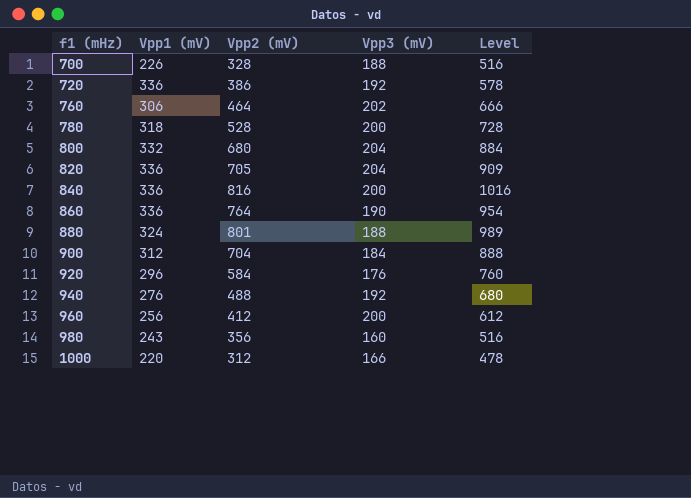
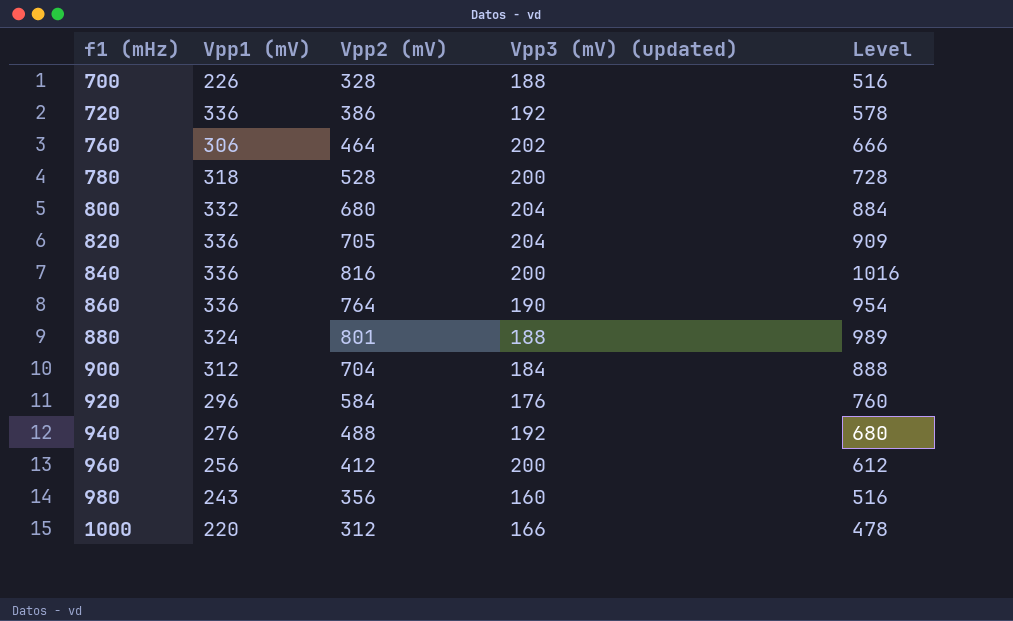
column name: Vpp3 (mV) -> Vpp3 (mV) (updated)

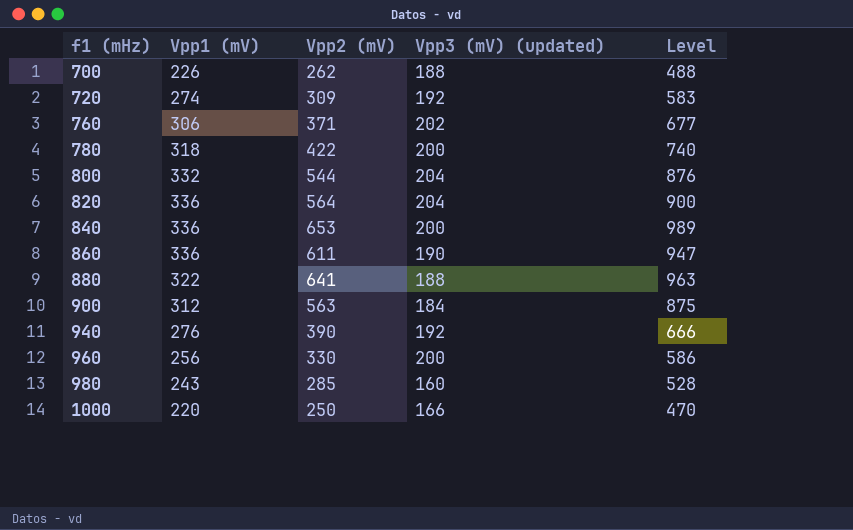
column Level | formula: [Vpp2 (mV)] + [Vpp3 (mV) (updated)] -> [Vpp1 (mV)] + [Vpp2 (mV)]
row 920: 296 | 584 | 176 | 760 -> none
700 | Vpp2 (mV): 328 -> 262
720 | Vpp1 (mV): 336 -> 274
720 | Vpp2 (mV): 386 -> 309
760 | Vpp2 (mV): 464 -> 371
780 | Vpp2 (mV): 528 -> 422
800 | Vpp2 (mV): 680 -> 544
820 | Vpp2 (mV): 705 -> 564
840 | Vpp2 (mV): 816 -> 653
860 | Vpp2 (mV): 764 -> 611
880 | Vpp1 (mV): 324 -> 322
880 | Vpp2 (mV): 801 -> 641
900 | Vpp2 (mV): 704 -> 563
940 | Vpp2 (mV): 488 -> 390
960 | Vpp2 (mV): 412 -> 330
980 | Vpp2 (mV): 356 -> 285
1000 | Vpp2 (mV): 312 -> 250

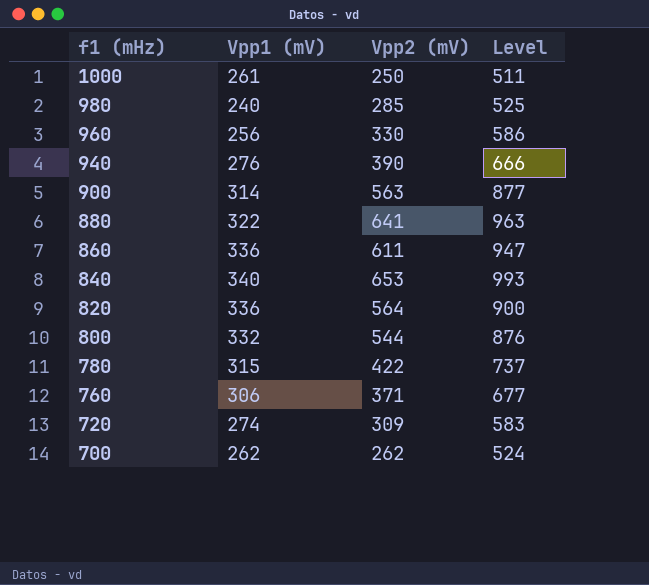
row order: f1 (mHz) ascending -> f1 (mHz) descending
column Vpp3 (mV) (updated) | position: 4 -> none
1000 | Vpp1 (mV): 220 -> 261
1000 | Level: 470 -> 511
980 | Vpp1 (mV): 243 -> 240
980 | Level: 528 -> 525
900 | Vpp1 (mV): 312 -> 314
900 | Level: 875 -> 877
840 | Vpp1 (mV): 336 -> 340
840 | Level: 989 -> 993
780 | Vpp1 (mV): 318 -> 315
780 | Level: 740 -> 737
700 | Vpp1 (mV): 226 -> 262
700 | Level: 488 -> 524

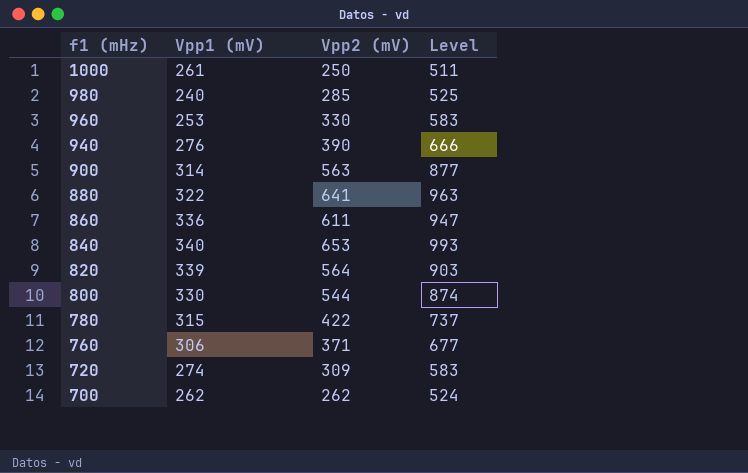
960 | Vpp1 (mV): 256 -> 253
960 | Level: 586 -> 583
820 | Vpp1 (mV): 336 -> 339
820 | Level: 900 -> 903
800 | Vpp1 (mV): 332 -> 330
800 | Level: 876 -> 874

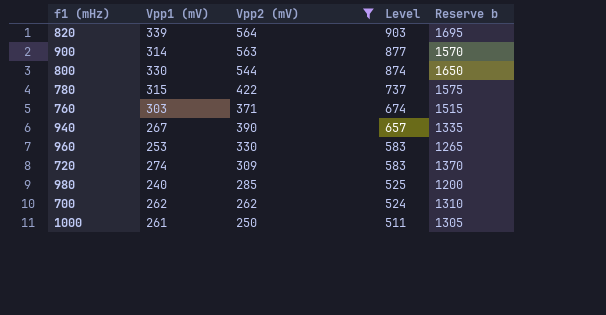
filter: none -> Vpp2 (mV) <= 564
row order: f1 (mHz) descending -> Level descending
column Reserve b | formula: none -> [Vpp1 (mV)] * 5
760 | Vpp1 (mV): 306 -> 303
760 | Level: 677 -> 674
940 | Vpp1 (mV): 276 -> 267
940 | Level: 666 -> 657

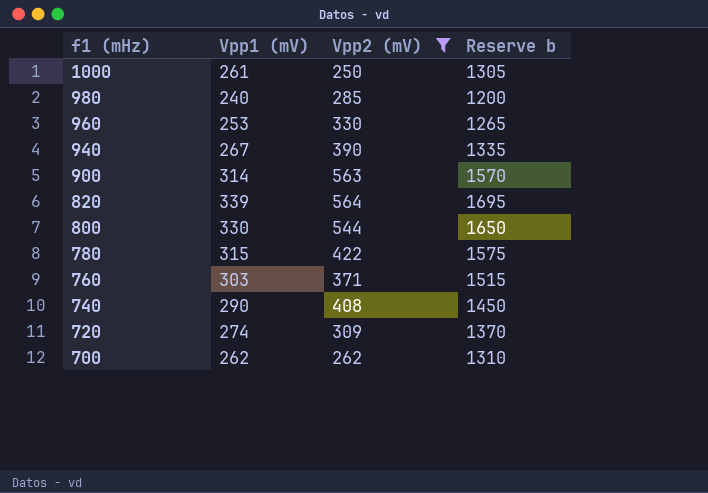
row order: Level descending -> f1 (mHz) descending
column Level | formula: [Vpp1 (mV)] + [Vpp2 (mV)] -> none
row 740: none -> 290 | 408 | 1450

